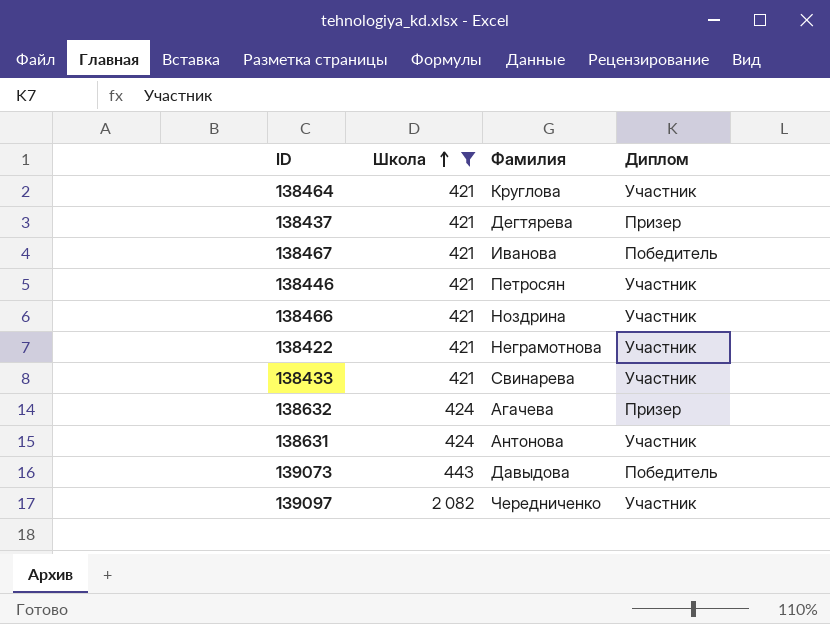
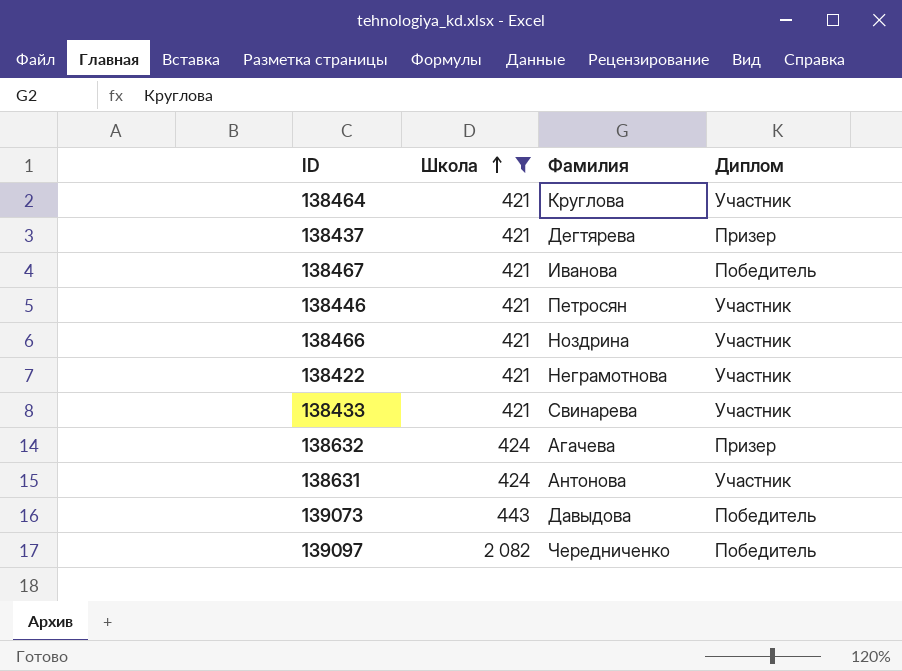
139097 | Диплом: Участник -> Победитель

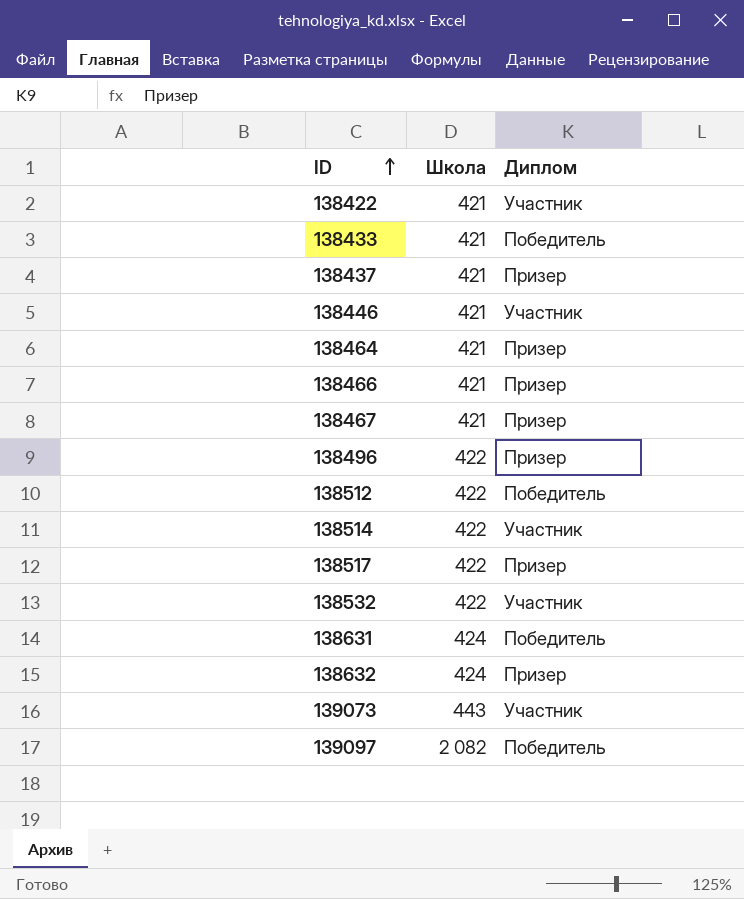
filter: Школа != 422 -> none
row order: Школа ascending -> ID ascending
column Фамилия | position: 3 -> none
138433 | Диплом: Участник -> Победитель
138464 | Диплом: Участник -> Призер
138466 | Диплом: Участник -> Призер
138467 | Диплом: Победитель -> Призер
138631 | Диплом: Участник -> Победитель
139073 | Диплом: Победитель -> Участник

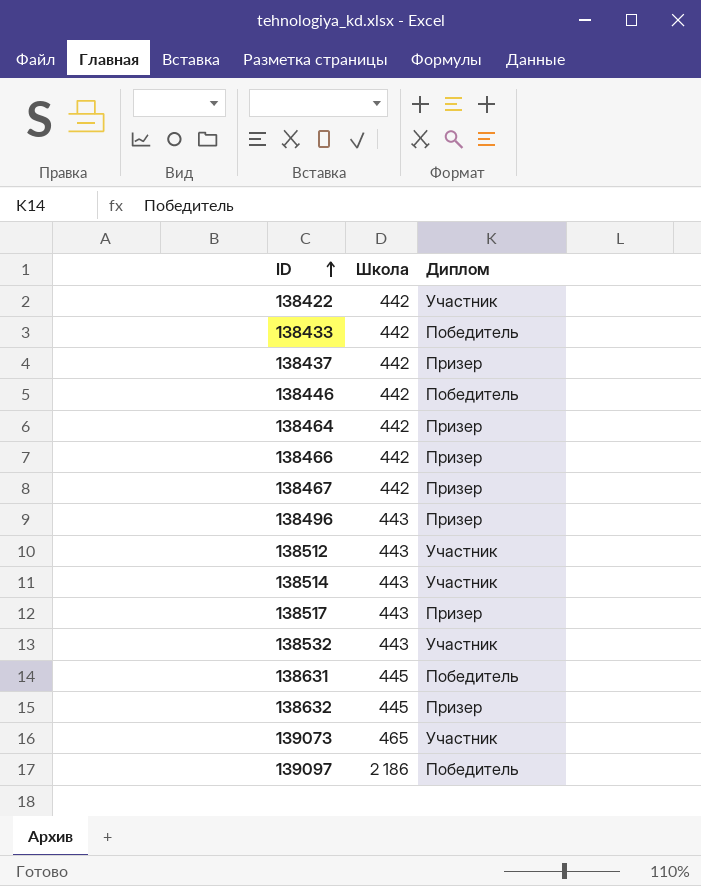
138422 | Школа: 421 -> 442
138433 | Школа: 421 -> 442
138437 | Школа: 421 -> 442
138446 | Школа: 421 -> 442
138446 | Диплом: Участник -> Победитель
138464 | Школа: 421 -> 442
138466 | Школа: 421 -> 442
138467 | Школа: 421 -> 442
138496 | Школа: 422 -> 443
138512 | Школа: 422 -> 443
138512 | Диплом: Победитель -> Участник
138514 | Школа: 422 -> 443
138517 | Школа: 422 -> 443
138532 | Школа: 422 -> 443
138631 | Школа: 424 -> 445
138632 | Школа: 424 -> 445
139073 | Школа: 443 -> 465
139097 | Школа: 2 082 -> 2 186

